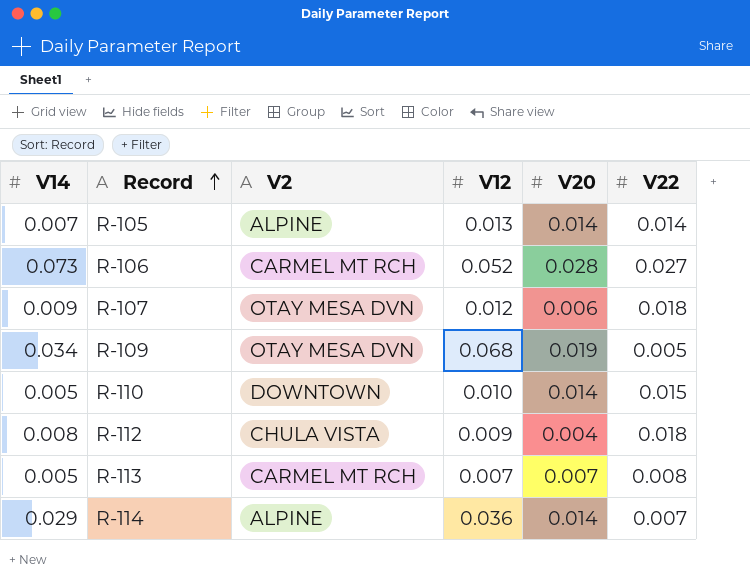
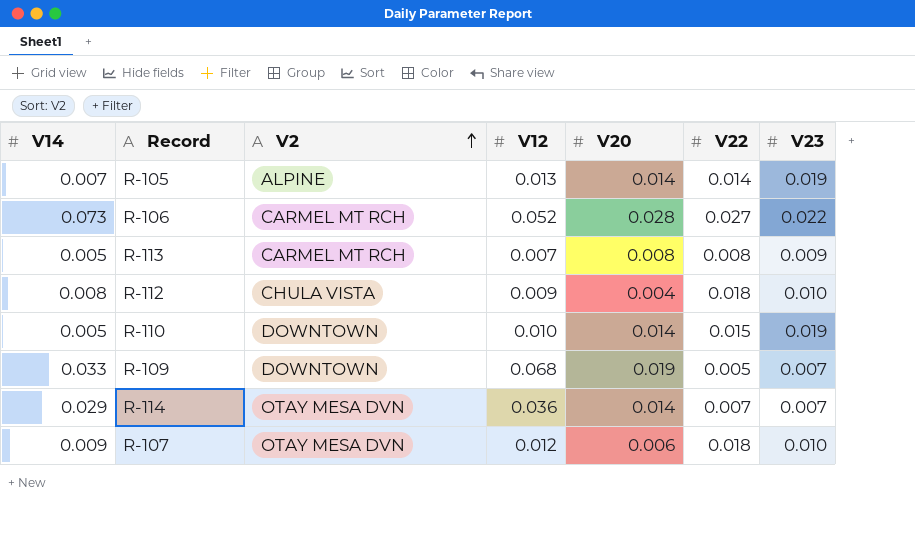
row order: Record ascending -> V2 ascending
column V23 | position: none -> 7
R-113 | V20: 0.007 -> 0.008
R-109 | V14: 0.034 -> 0.033
R-109 | V2: OTAY MESA DVN -> DOWNTOWN
R-114 | V2: ALPINE -> OTAY MESA DVN

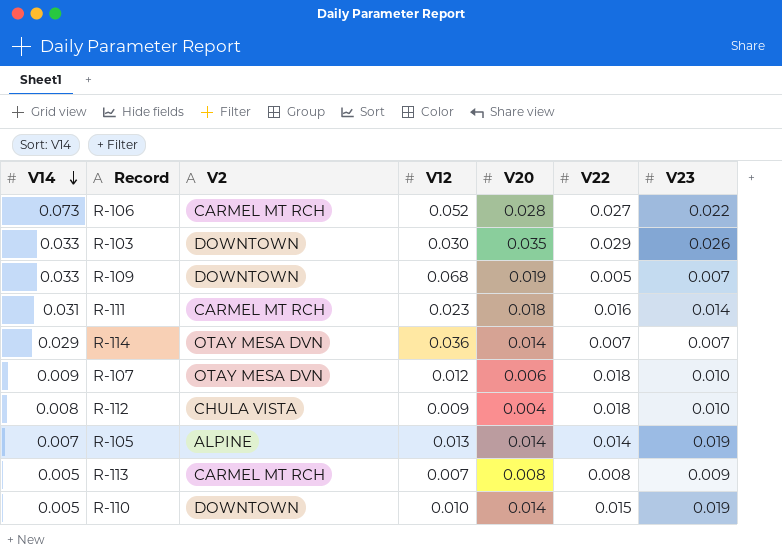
row order: V2 ascending -> V14 descending
row R-103: none -> 0.033 | DOWNTOWN | 0.030 | 0.035 | 0.029 | 0.026
row R-111: none -> 0.031 | CARMEL MT RCH | 0.023 | 0.018 | 0.016 | 0.014

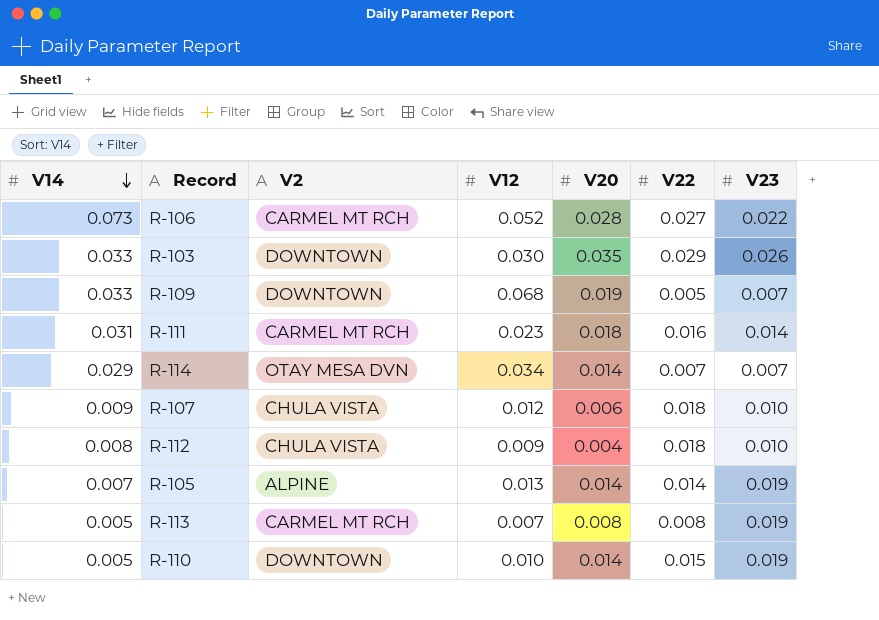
R-114 | V12: 0.036 -> 0.034
R-107 | V2: OTAY MESA DVN -> CHULA VISTA
R-113 | V23: 0.009 -> 0.019

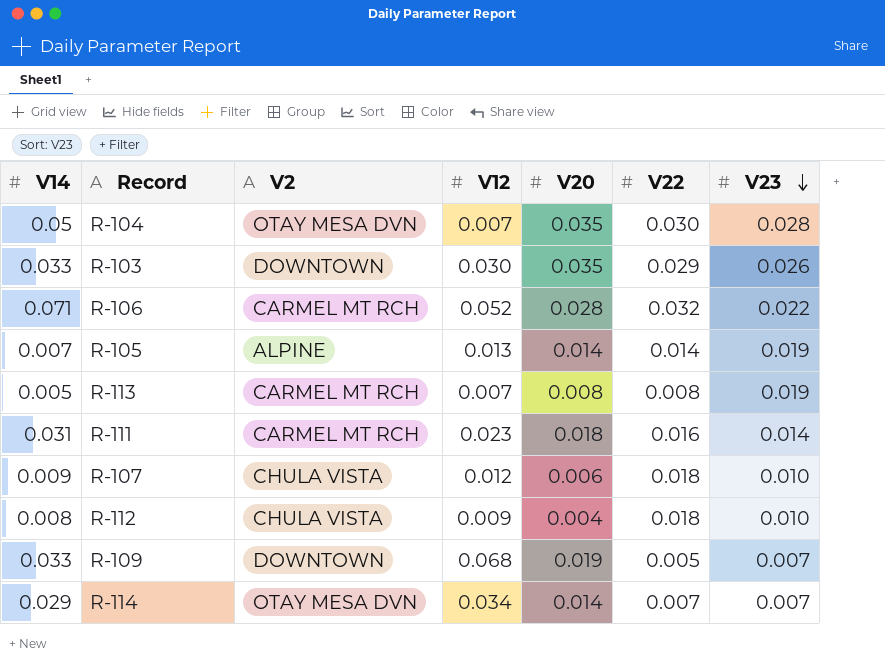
row order: V14 descending -> V23 descending
row R-110: 0.005 | DOWNTOWN | 0.010 | 0.014 | 0.015 | 0.019 -> none
row R-104: none -> 0.05 | OTAY MESA DVN | 0.007 | 0.035 | 0.030 | 0.028
R-106 | V14: 0.073 -> 0.071
R-106 | V22: 0.027 -> 0.032

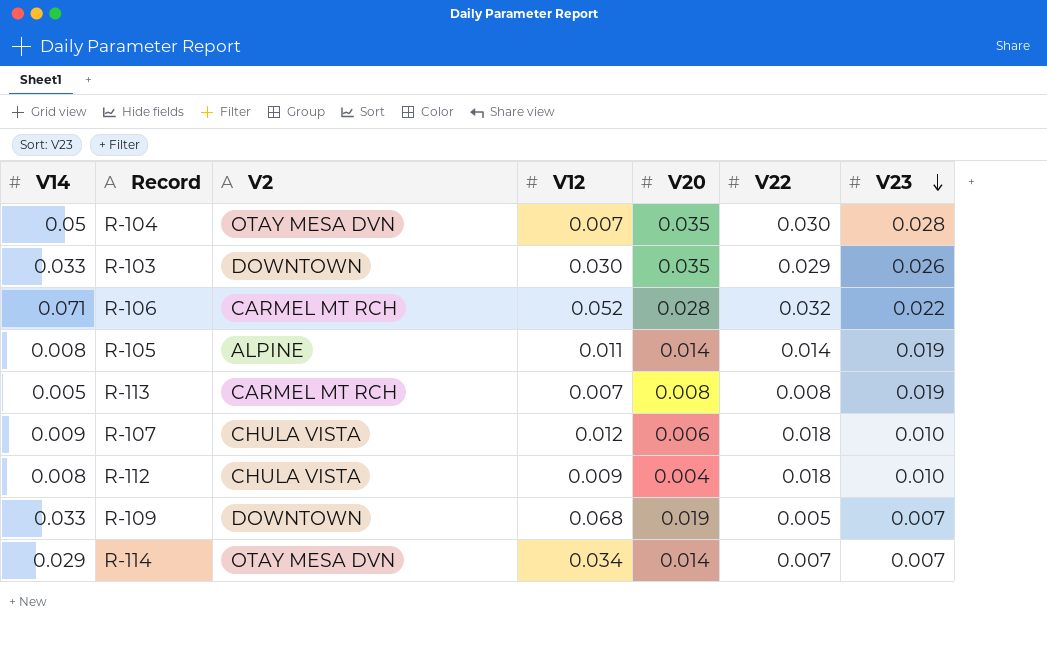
row R-111: 0.031 | CARMEL MT RCH | 0.023 | 0.018 | 0.016 | 0.014 -> none
R-105 | V14: 0.007 -> 0.008
R-105 | V12: 0.013 -> 0.011

